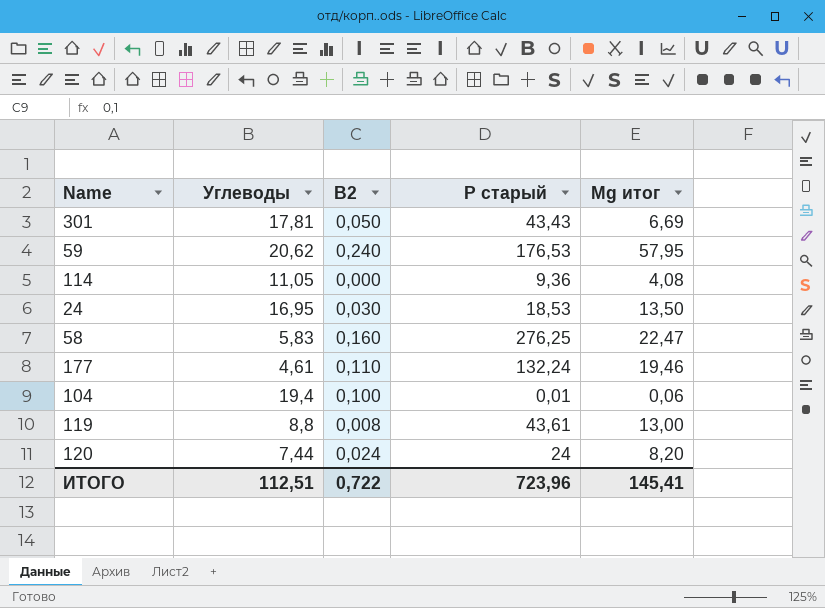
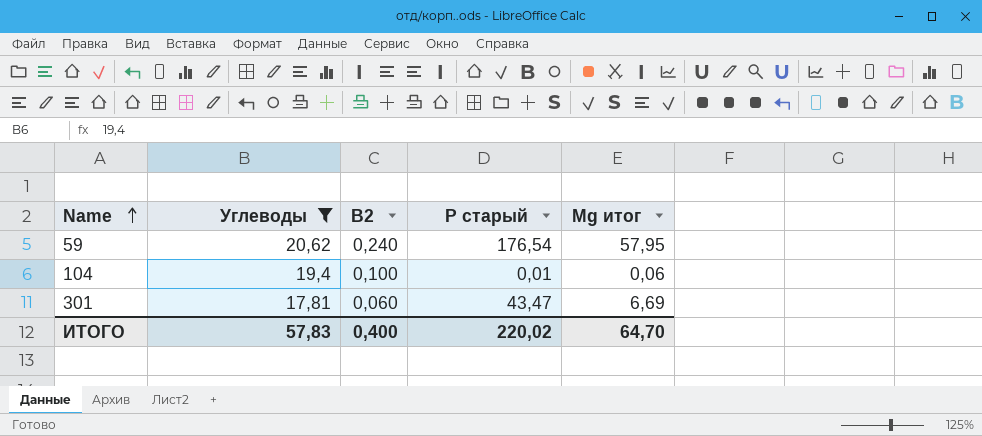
filter: none -> Углеводы >= 17,81
row order: none -> Name ascending
59 | P старый: 176,53 -> 176,54
301 | B2: 0,050 -> 0,060
301 | P старый: 43,43 -> 43,47
ИТОГО | Углеводы: 112,51 -> 57,83
ИТОГО | B2: 0,722 -> 0,400
ИТОГО | P старый: 723,96 -> 220,02
ИТОГО | Mg итог: 145,41 -> 64,70

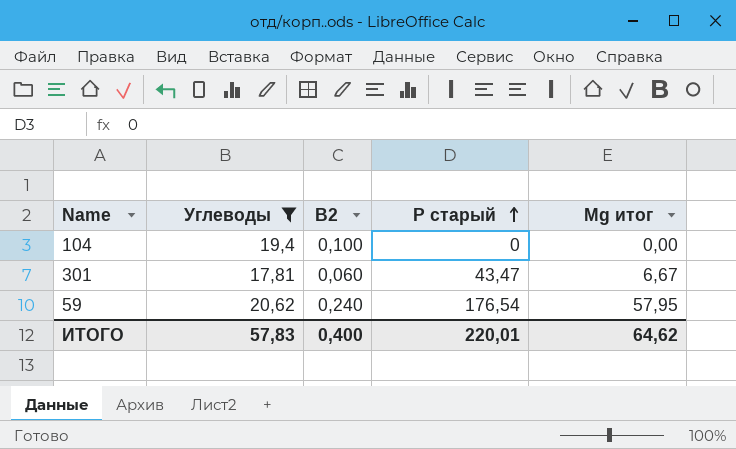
row order: Name ascending -> P старый ascending
104 | P старый: 0,01 -> 0
104 | Mg итог: 0,06 -> 0,00
301 | Mg итог: 6,69 -> 6,67
ИТОГО | P старый: 220,02 -> 220,01
ИТОГО | Mg итог: 64,70 -> 64,62

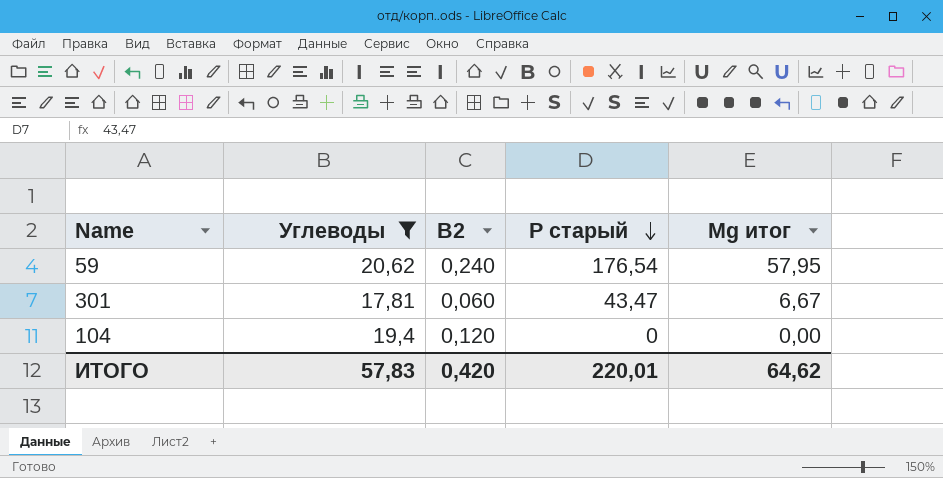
row order: P старый ascending -> P старый descending
104 | B2: 0,100 -> 0,120
ИТОГО | B2: 0,400 -> 0,420

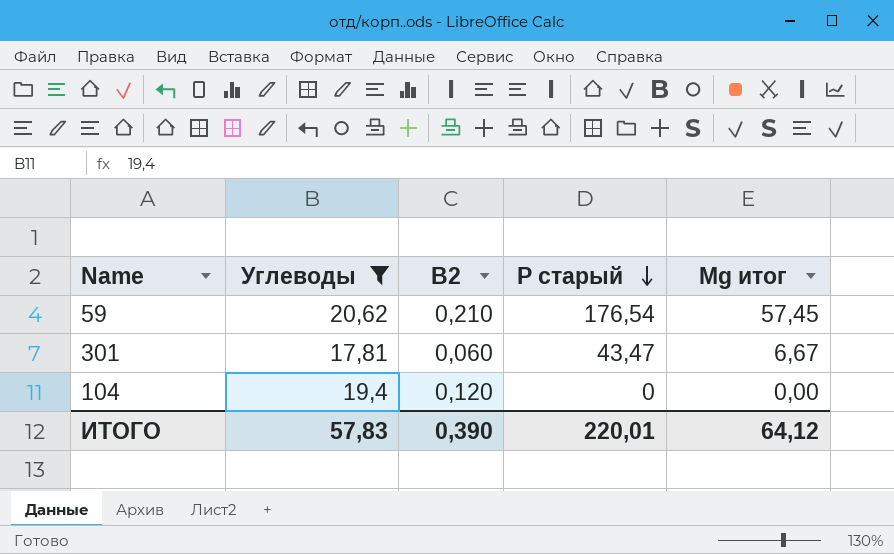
59 | B2: 0,240 -> 0,210
59 | Mg итог: 57,95 -> 57,45
ИТОГО | B2: 0,420 -> 0,390
ИТОГО | Mg итог: 64,62 -> 64,12

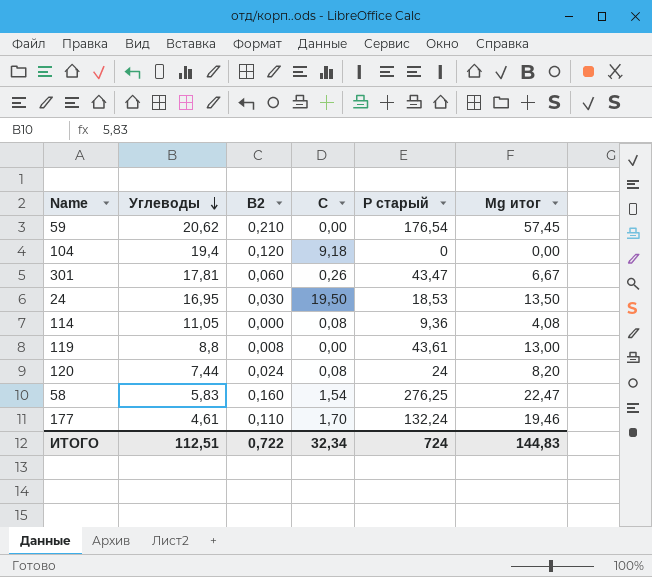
filter: Углеводы >= 17,81 -> none
row order: P старый descending -> Углеводы descending
column C | position: none -> 4
ИТОГО | Углеводы: 57,83 -> 112,51
ИТОГО | B2: 0,390 -> 0,722
ИТОГО | P старый: 220,01 -> 724
ИТОГО | Mg итог: 64,12 -> 144,83

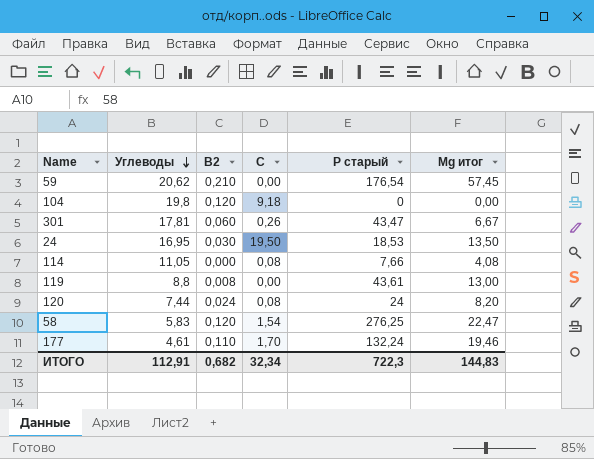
104 | Углеводы: 19,4 -> 19,8
114 | P старый: 9,36 -> 7,66
58 | B2: 0,160 -> 0,120
ИТОГО | Углеводы: 112,51 -> 112,91
ИТОГО | B2: 0,722 -> 0,682
ИТОГО | P старый: 724 -> 722,3

